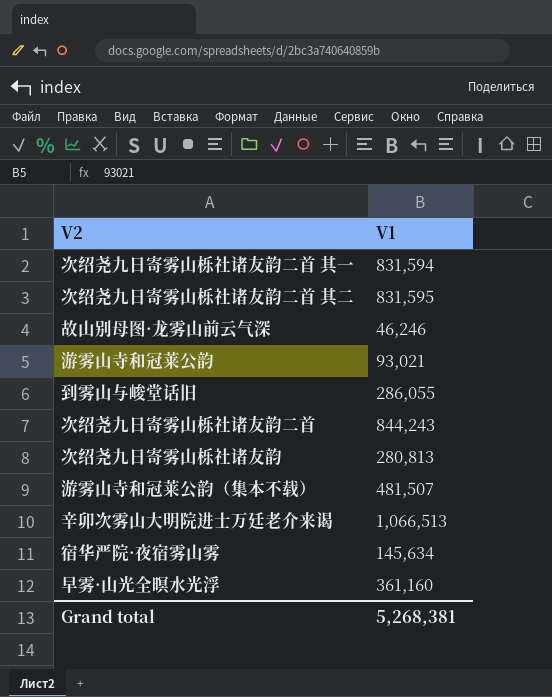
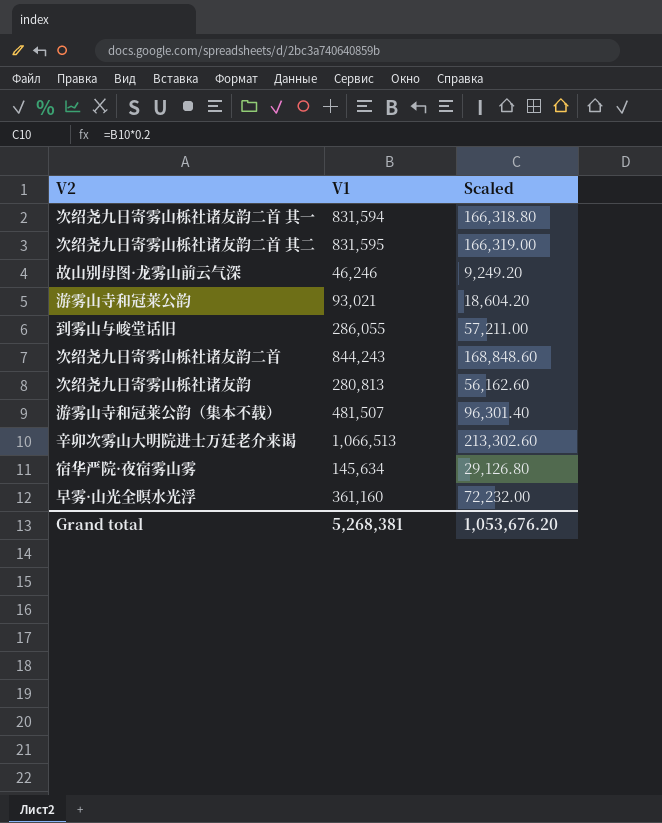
column Scaled | formula: none -> [V1] * 0.2

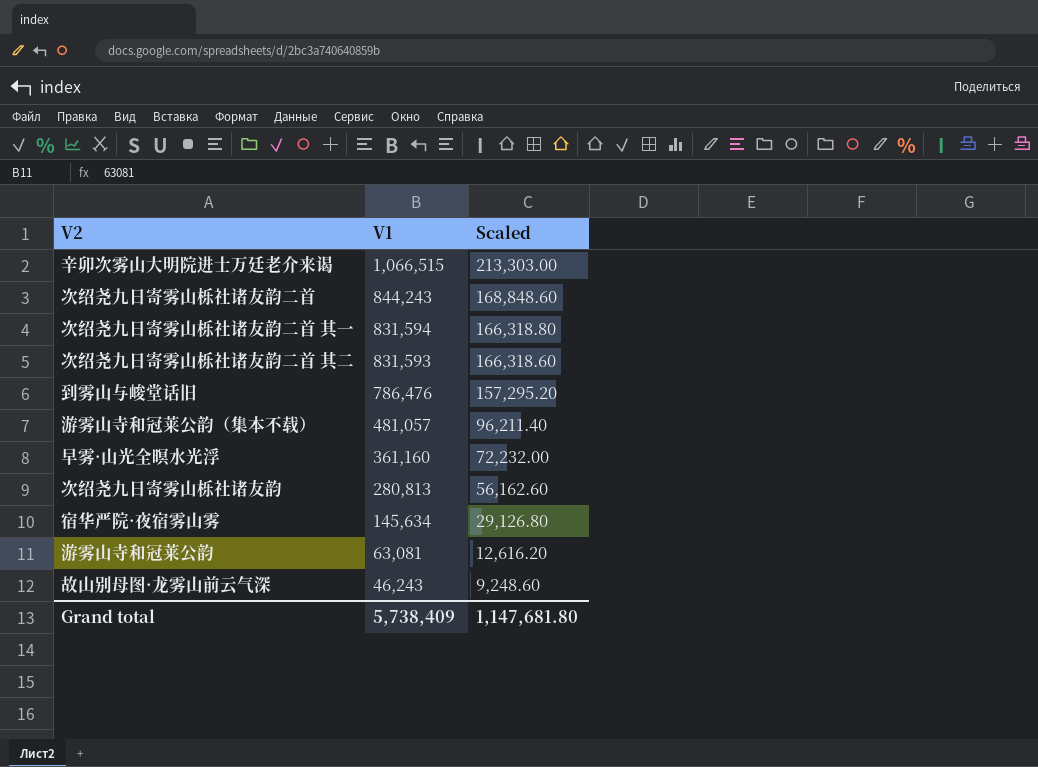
row order: none -> V1 descending
辛卯次雾山大明院进士万廷老介来谒 | V1: 1,066,513 -> 1,066,515
辛卯次雾山大明院进士万廷老介来谒 | Scaled: 213,302.60 -> 213,303.00
次绍尧九日寄雾山栎社诸友韵二首 其二 | V1: 831,595 -> 831,593
次绍尧九日寄雾山栎社诸友韵二首 其二 | Scaled: 166,319.00 -> 166,318.60
到雾山与峻堂话旧 | V1: 286,055 -> 786,476
到雾山与峻堂话旧 | Scaled: 57,211.00 -> 157,295.20
游雾山寺和冠莱公韵（集本不载） | V1: 481,507 -> 481,057
游雾山寺和冠莱公韵（集本不载） | Scaled: 96,301.40 -> 96,211.40
游雾山寺和冠莱公韵 | V1: 93,021 -> 63,081
游雾山寺和冠莱公韵 | Scaled: 18,604.20 -> 12,616.20
故山别母图·龙雾山前云气深 | V1: 46,246 -> 46,243
故山别母图·龙雾山前云气深 | Scaled: 9,249.20 -> 9,248.60
Grand total | V1: 5,268,381 -> 5,738,409
Grand total | Scaled: 1,053,676.20 -> 1,147,681.80

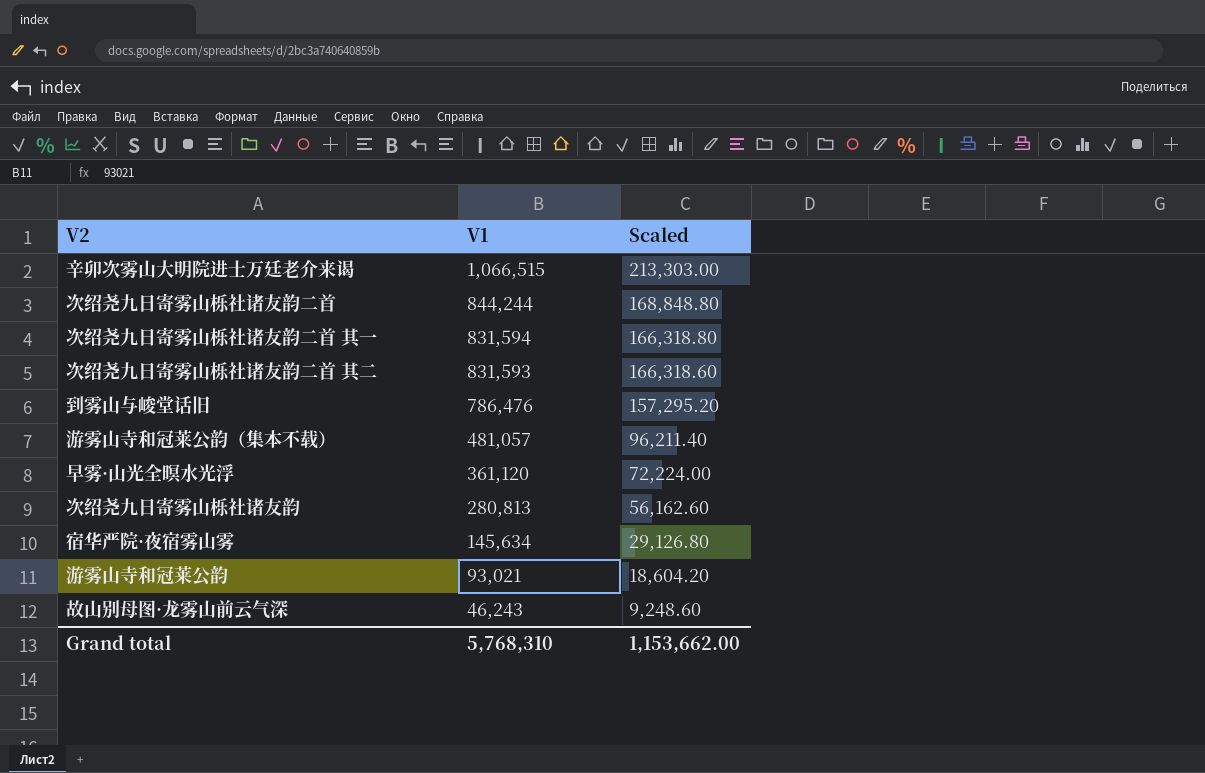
次绍尧九日寄雾山栎社诸友韵二首 | V1: 844,243 -> 844,244
次绍尧九日寄雾山栎社诸友韵二首 | Scaled: 168,848.60 -> 168,848.80
早雾·山光全暝水光浮 | V1: 361,160 -> 361,120
早雾·山光全暝水光浮 | Scaled: 72,232.00 -> 72,224.00
游雾山寺和冠莱公韵 | V1: 63,081 -> 93,021
游雾山寺和冠莱公韵 | Scaled: 12,616.20 -> 18,604.20
Grand total | V1: 5,738,409 -> 5,768,310
Grand total | Scaled: 1,147,681.80 -> 1,153,662.00

